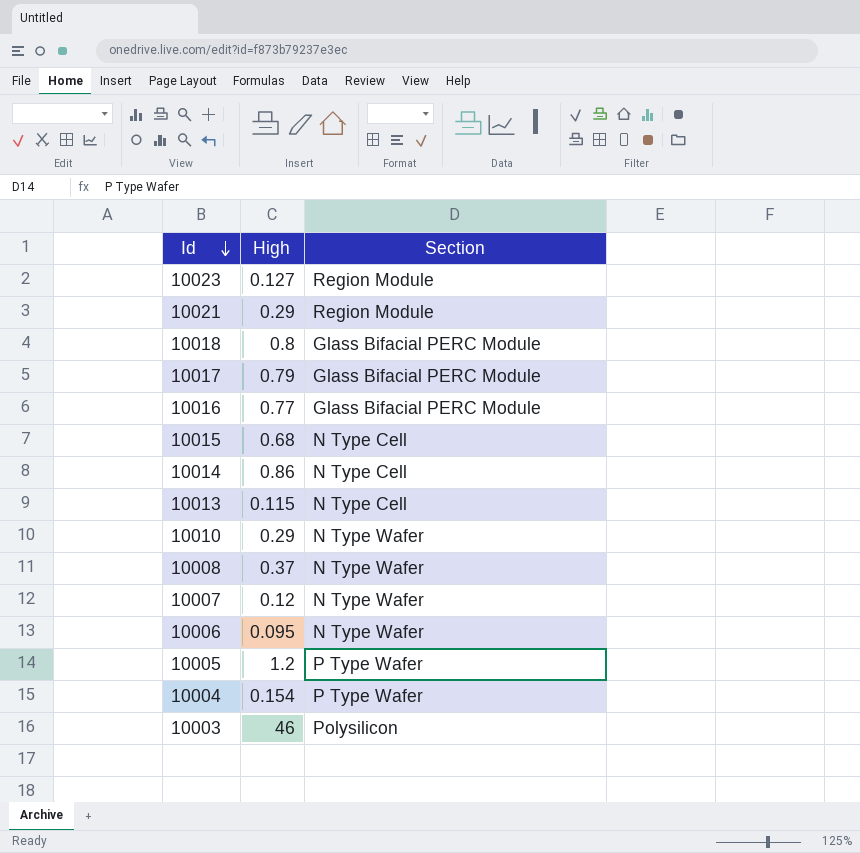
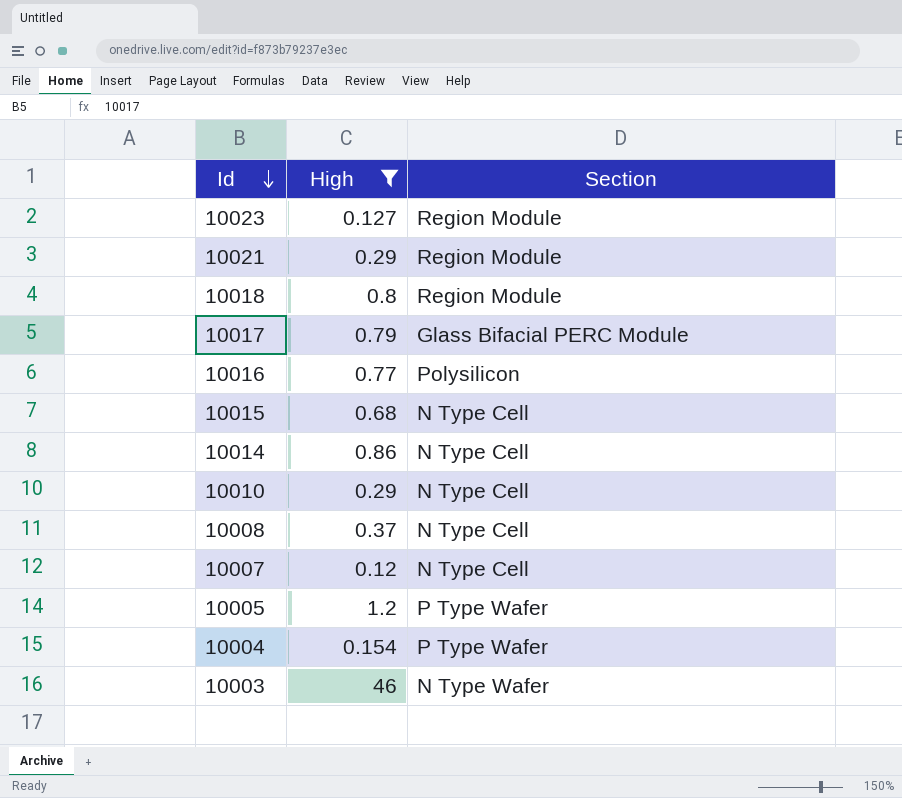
filter: none -> High >= 0.12
10018 | Section: Glass Bifacial PERC Module -> Region Module
10016 | Section: Glass Bifacial PERC Module -> Polysilicon
10010 | Section: N Type Wafer -> N Type Cell
10008 | Section: N Type Wafer -> N Type Cell
10007 | Section: N Type Wafer -> N Type Cell
10003 | Section: Polysilicon -> N Type Wafer

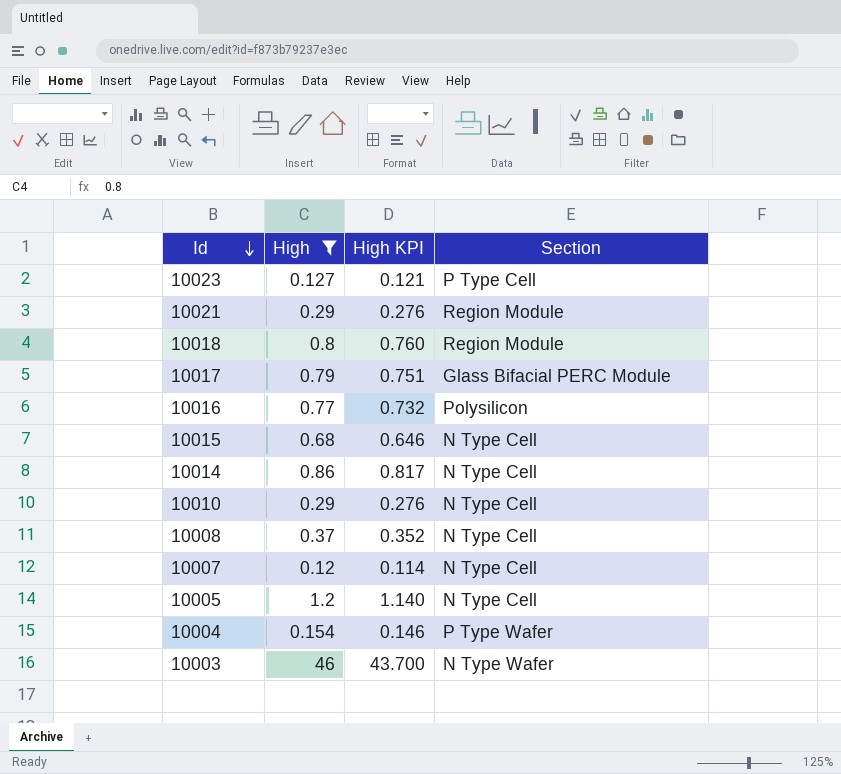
column High KPI | formula: none -> [High] * 0.95
10023 | Section: Region Module -> P Type Cell
10005 | Section: P Type Wafer -> N Type Cell

